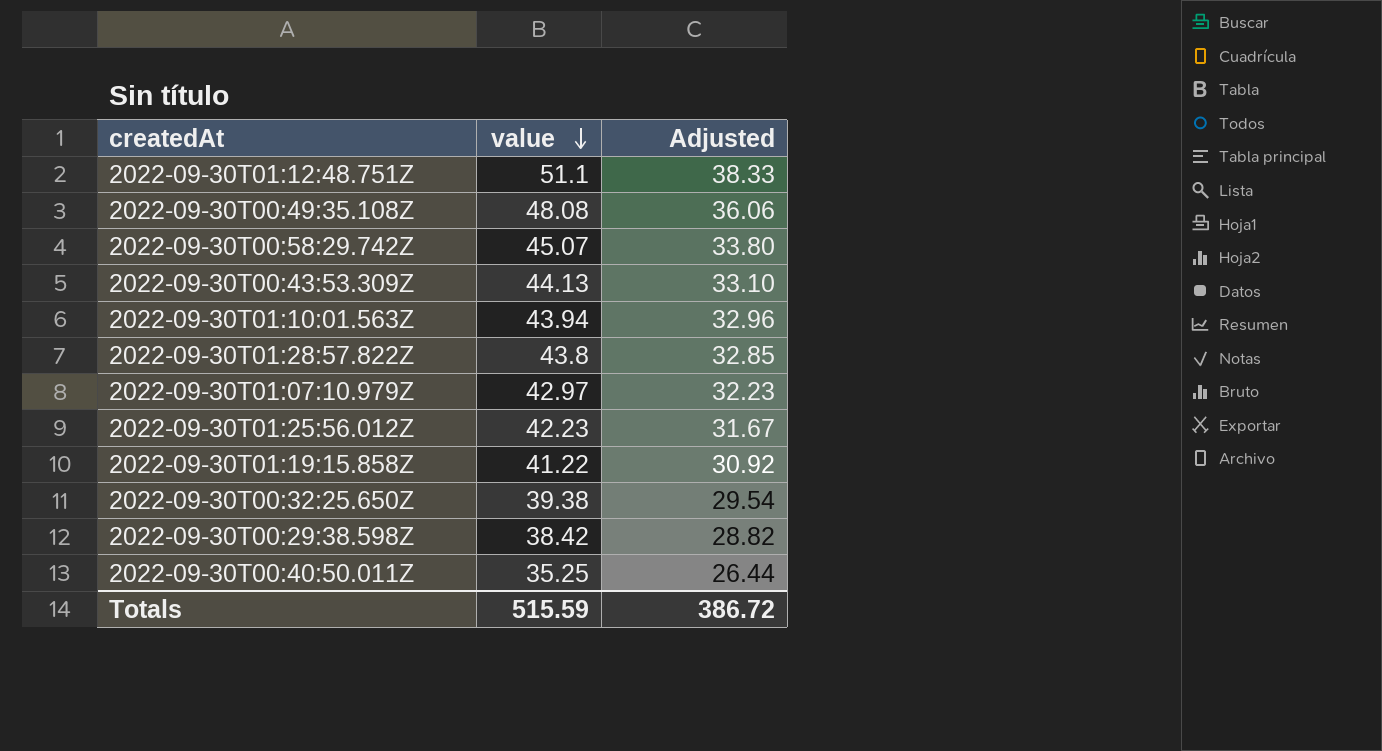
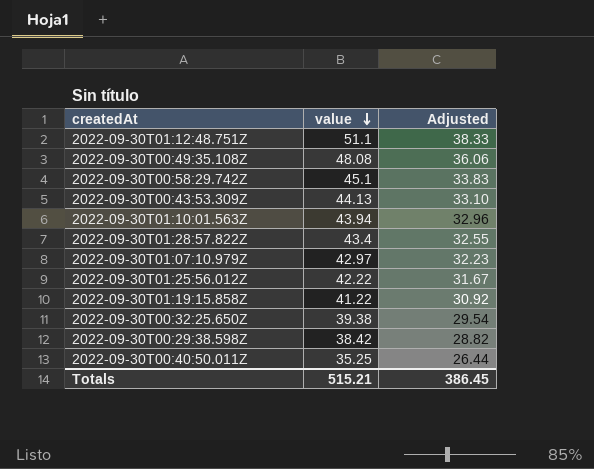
2022-09-30T00:58:29.742Z | value: 45.07 -> 45.1
2022-09-30T00:58:29.742Z | Adjusted: 33.80 -> 33.83
2022-09-30T01:28:57.822Z | value: 43.8 -> 43.4
2022-09-30T01:28:57.822Z | Adjusted: 32.85 -> 32.55
2022-09-30T01:25:56.012Z | value: 42.23 -> 42.22
Totals | value: 515.59 -> 515.21
Totals | Adjusted: 386.72 -> 386.45

